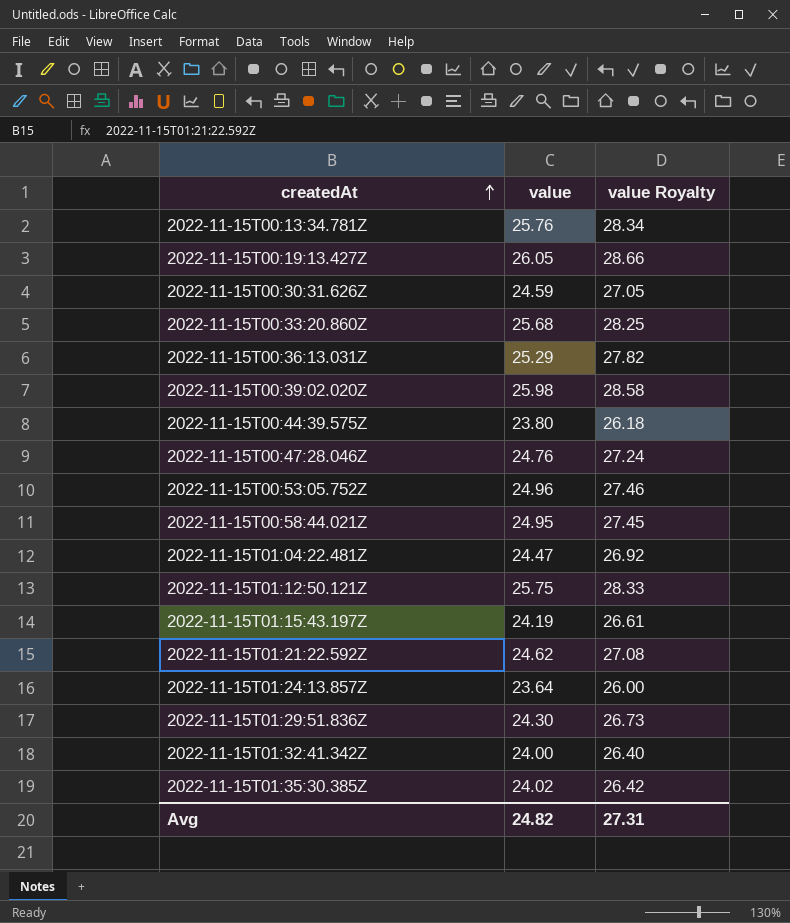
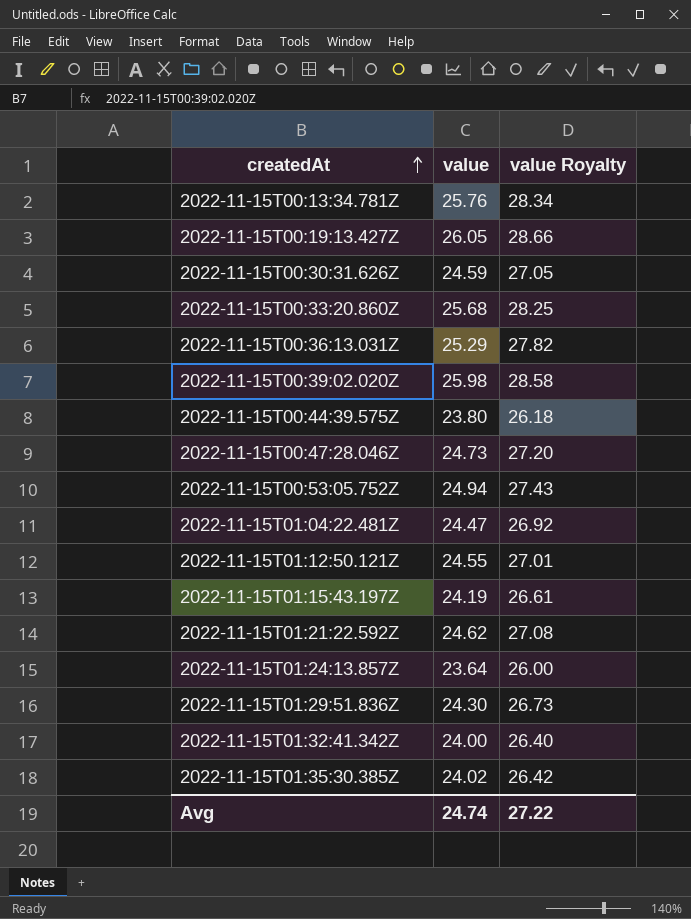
row 2022-11-15T00:58:44.021Z: 24.95 | 27.45 -> none
2022-11-15T00:47:28.046Z | value: 24.76 -> 24.73
2022-11-15T00:47:28.046Z | value Royalty: 27.24 -> 27.20
2022-11-15T00:53:05.752Z | value: 24.96 -> 24.94
2022-11-15T00:53:05.752Z | value Royalty: 27.46 -> 27.43
2022-11-15T01:12:50.121Z | value: 25.75 -> 24.55
2022-11-15T01:12:50.121Z | value Royalty: 28.33 -> 27.01
Avg | value: 24.82 -> 24.74
Avg | value Royalty: 27.31 -> 27.22

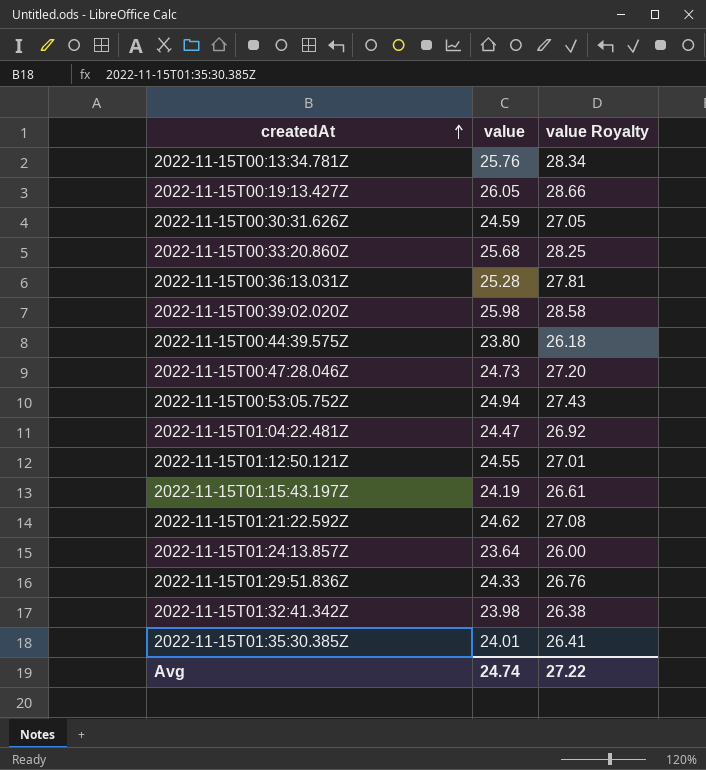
2022-11-15T00:36:13.031Z | value: 25.29 -> 25.28
2022-11-15T00:36:13.031Z | value Royalty: 27.82 -> 27.81
2022-11-15T01:29:51.836Z | value: 24.30 -> 24.33
2022-11-15T01:29:51.836Z | value Royalty: 26.73 -> 26.76
2022-11-15T01:32:41.342Z | value: 24.00 -> 23.98
2022-11-15T01:32:41.342Z | value Royalty: 26.40 -> 26.38
2022-11-15T01:35:30.385Z | value: 24.02 -> 24.01
2022-11-15T01:35:30.385Z | value Royalty: 26.42 -> 26.41

